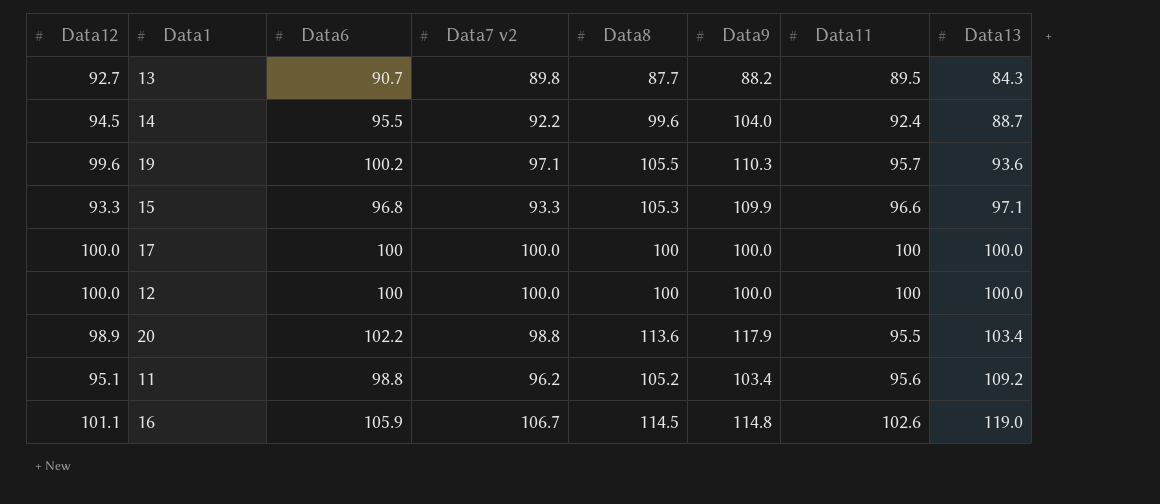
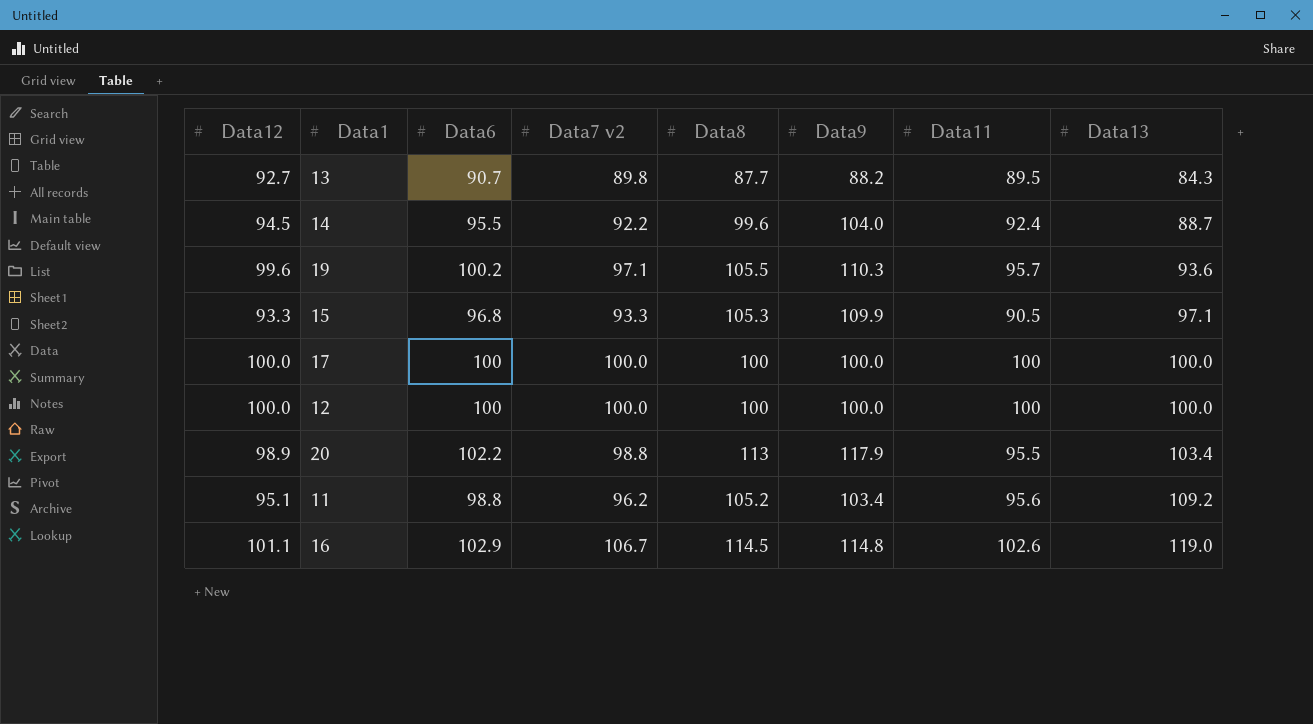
15 | Data11: 96.6 -> 90.5
20 | Data8: 113.6 -> 113
16 | Data6: 105.9 -> 102.9

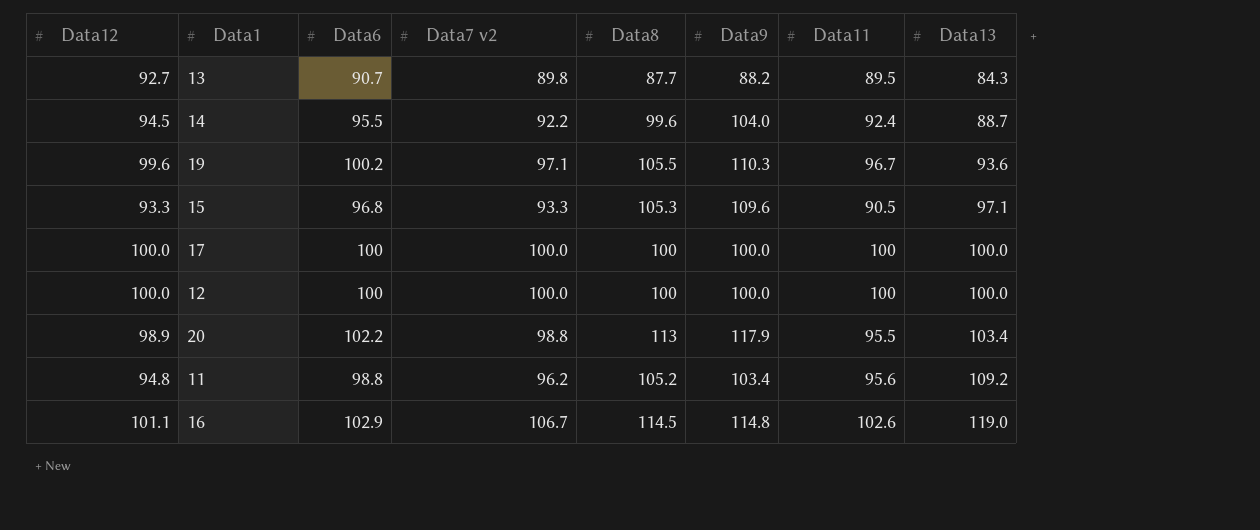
19 | Data11: 95.7 -> 96.7
15 | Data9: 109.9 -> 109.6
11 | Data12: 95.1 -> 94.8

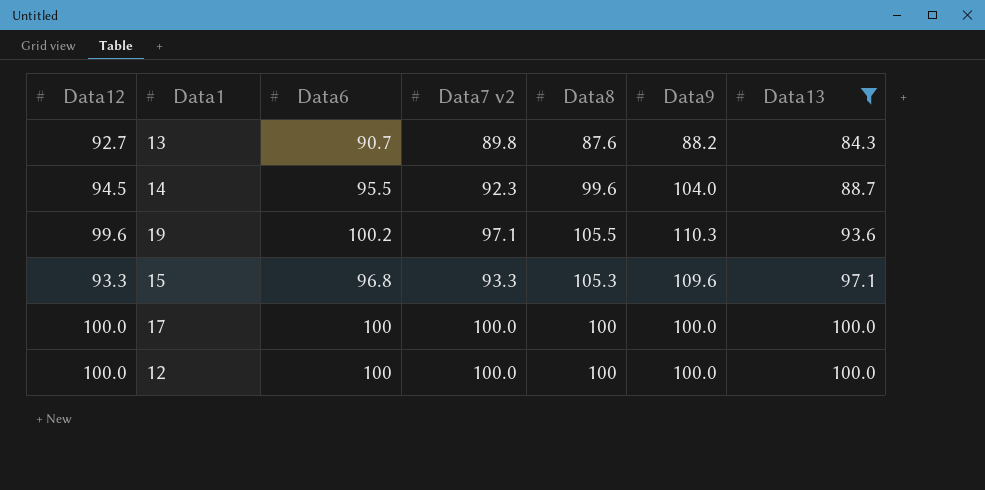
filter: none -> Data13 <= 100.0
column Data11 | position: 7 -> none
13 | Data8: 87.7 -> 87.6
14 | Data7 v2: 92.2 -> 92.3

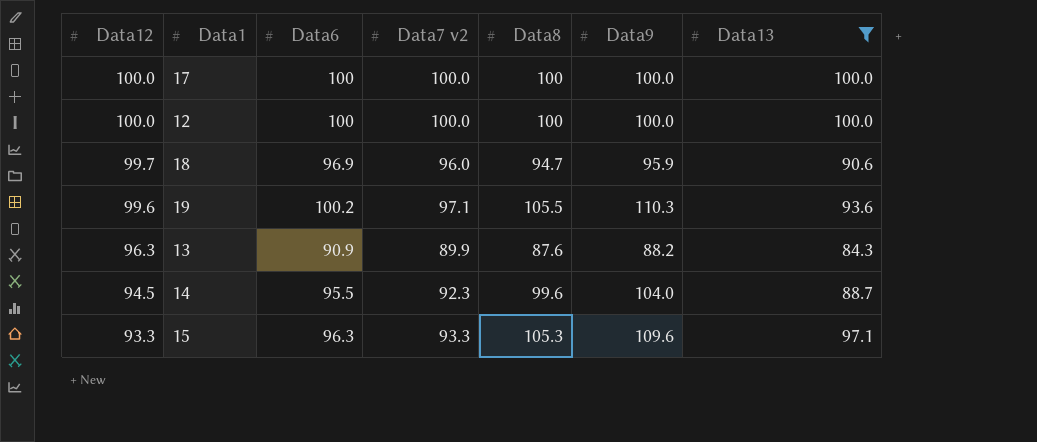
row order: Data13 ascending -> Data12 descending
row 18: none -> 99.7 | 96.9 | 96.0 | 94.7 | 95.9 | 90.6
13 | Data12: 92.7 -> 96.3
13 | Data6: 90.7 -> 90.9
13 | Data7 v2: 89.8 -> 89.9
15 | Data6: 96.8 -> 96.3

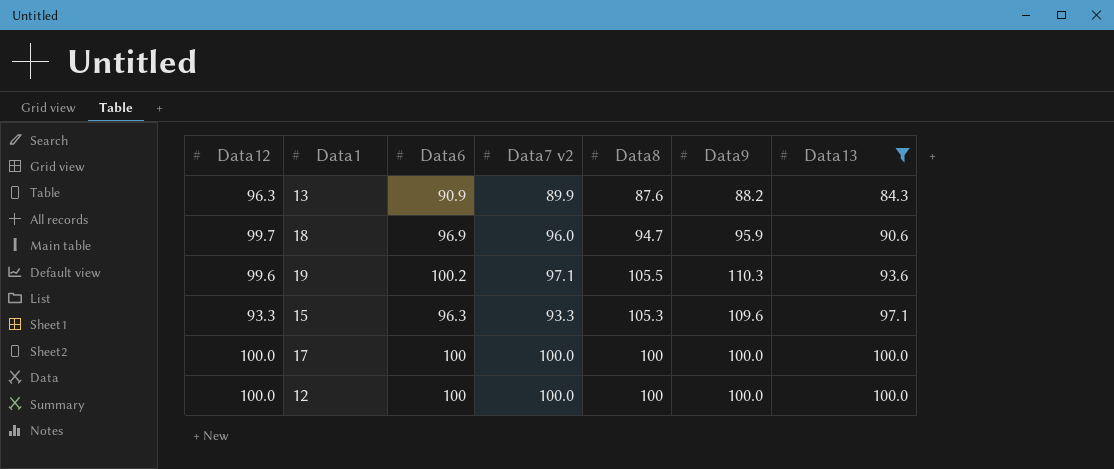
row order: Data12 descending -> Data13 ascending
row 14: 94.5 | 95.5 | 92.3 | 99.6 | 104.0 | 88.7 -> none

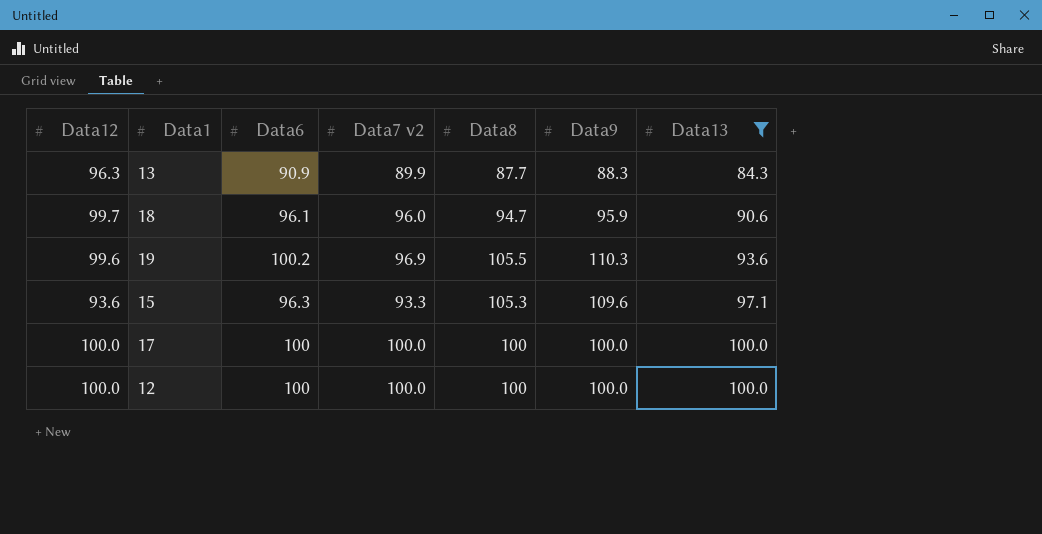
13 | Data8: 87.6 -> 87.7
13 | Data9: 88.2 -> 88.3
18 | Data6: 96.9 -> 96.1
19 | Data7 v2: 97.1 -> 96.9
15 | Data12: 93.3 -> 93.6

